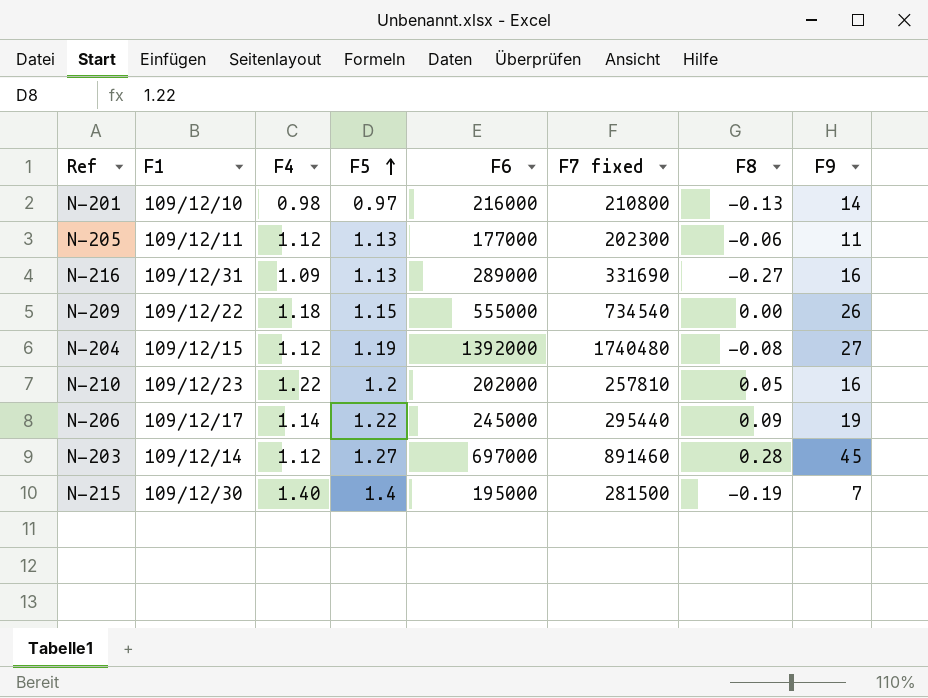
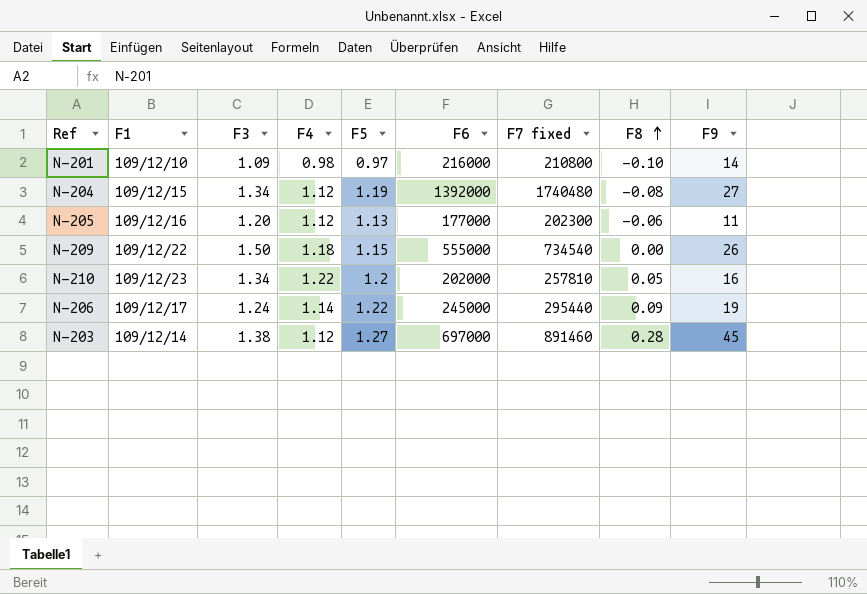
row order: F5 ascending -> F8 ascending
column F3 | position: none -> 3
row N-216: 109/12/31 | 1.09 | 1.13 | 289000 | 331690 | -0.27 | 16 -> none
row N-215: 109/12/30 | 1.40 | 1.4 | 195000 | 281500 | -0.19 | 7 -> none
N-201 | F8: -0.13 -> -0.10
N-205 | F1: 109/12/11 -> 109/12/16

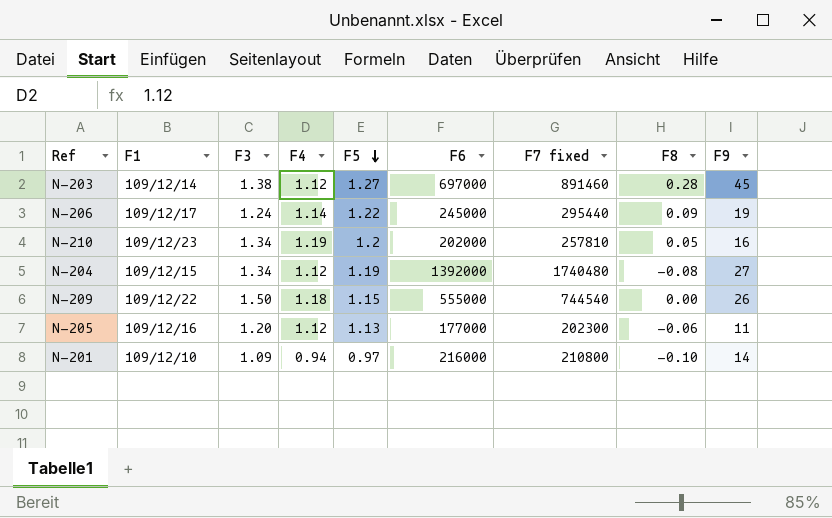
row order: F8 ascending -> F5 descending
N-210 | F4: 1.22 -> 1.19
N-209 | F7 fixed: 734540 -> 744540
N-201 | F4: 0.98 -> 0.94

